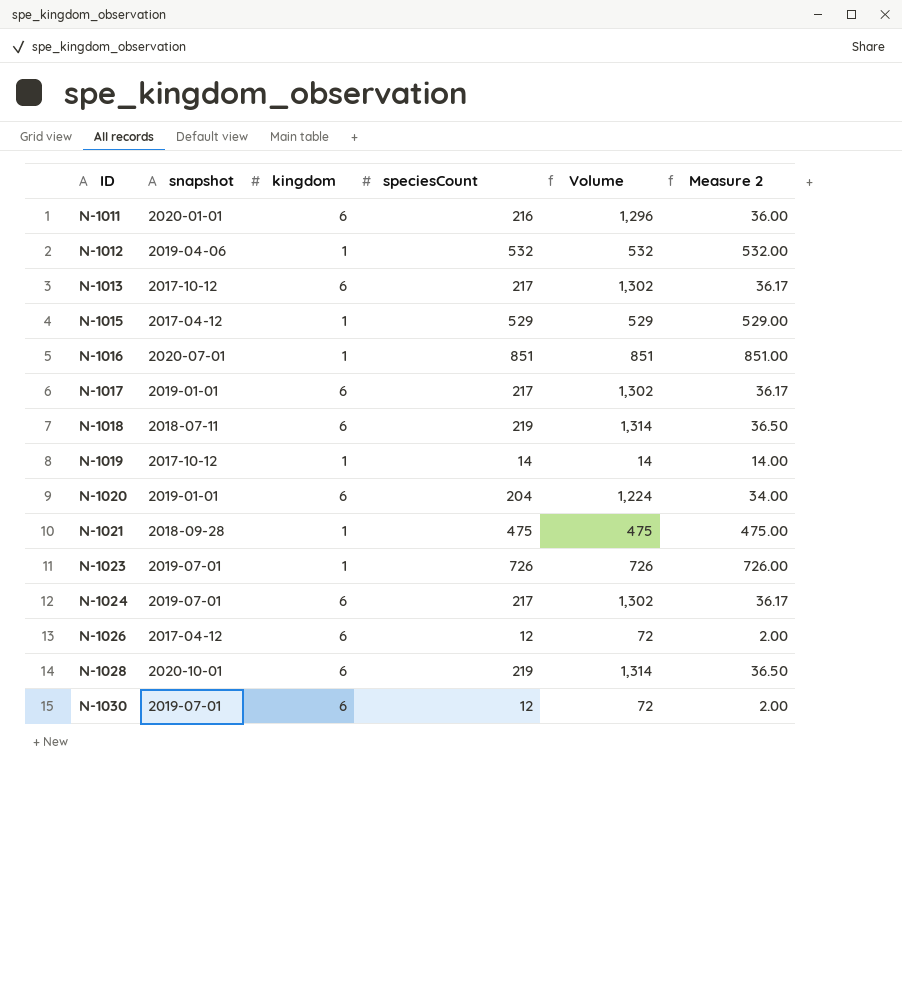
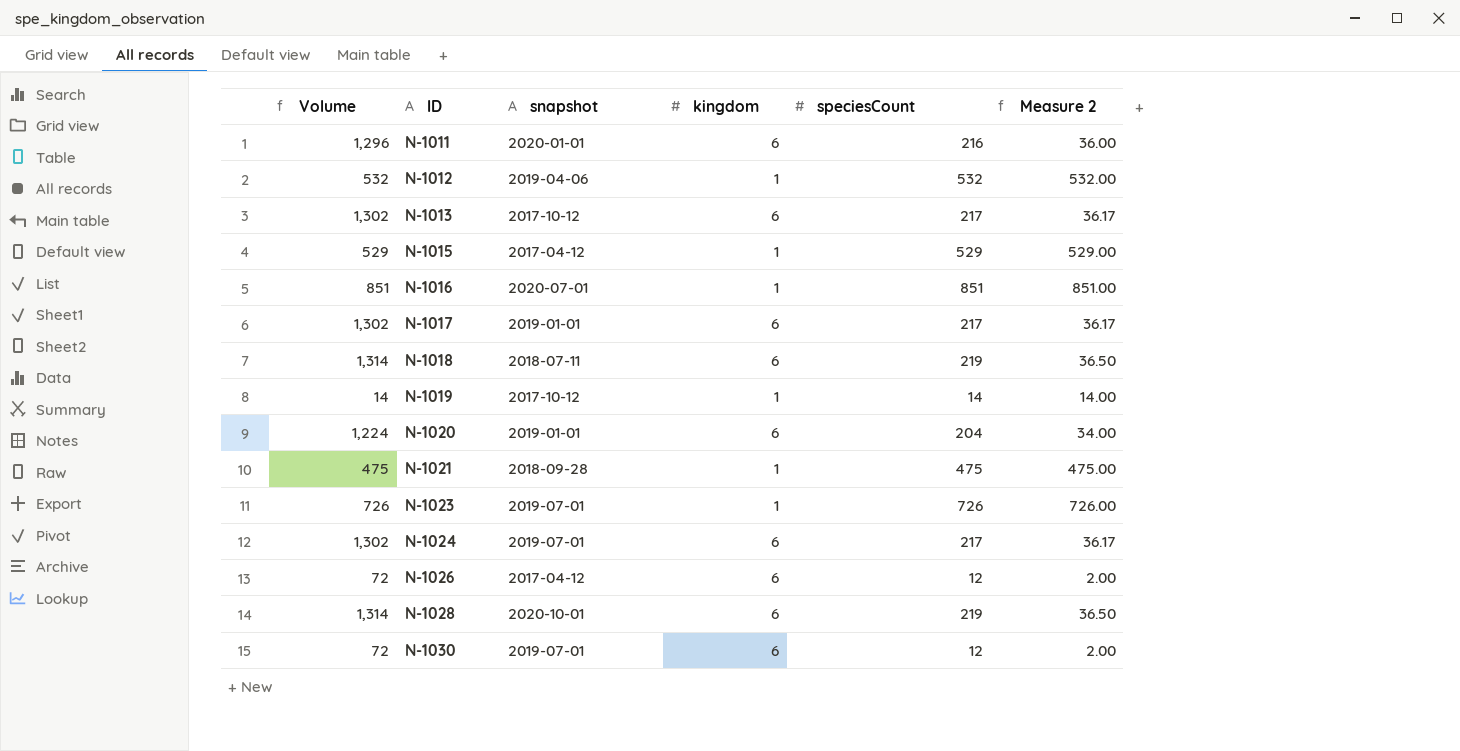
column Volume | position: 5 -> 1

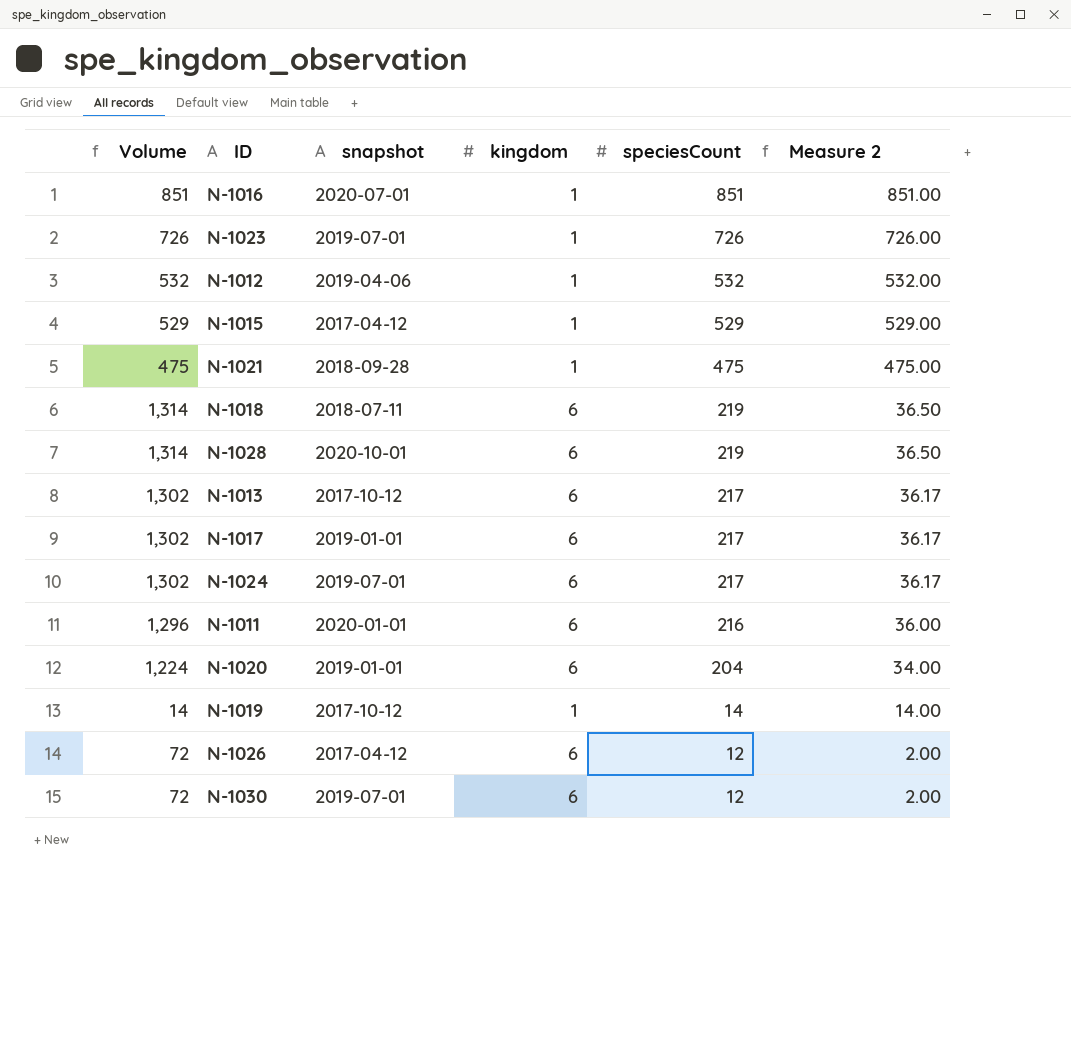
row order: ID ascending -> speciesCount descending

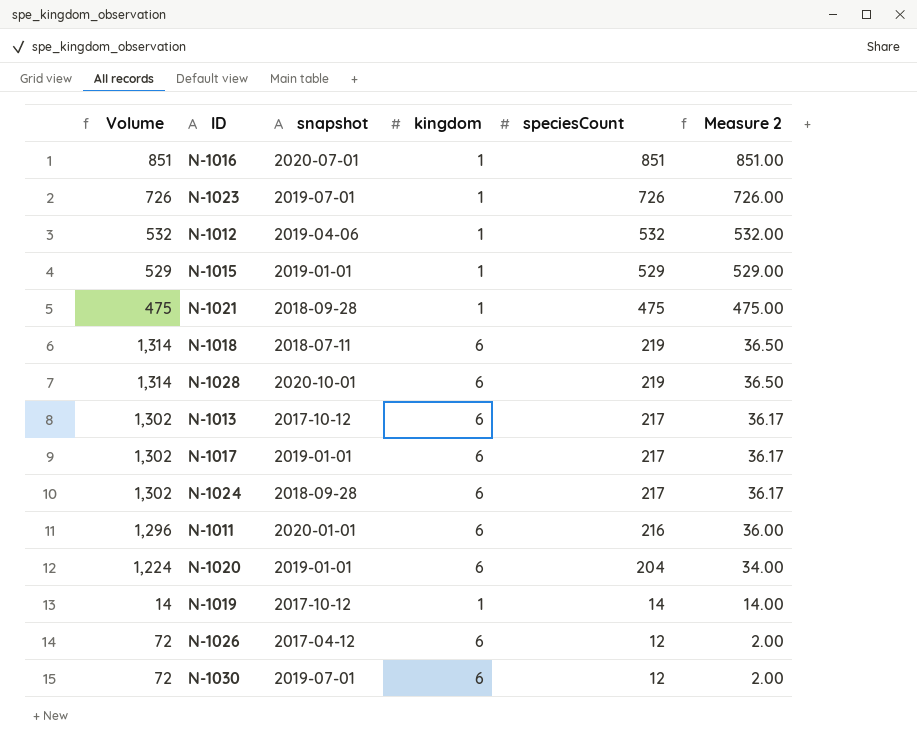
N-1015 | snapshot: 2017-04-12 -> 2019-01-01
N-1024 | snapshot: 2019-07-01 -> 2018-09-28

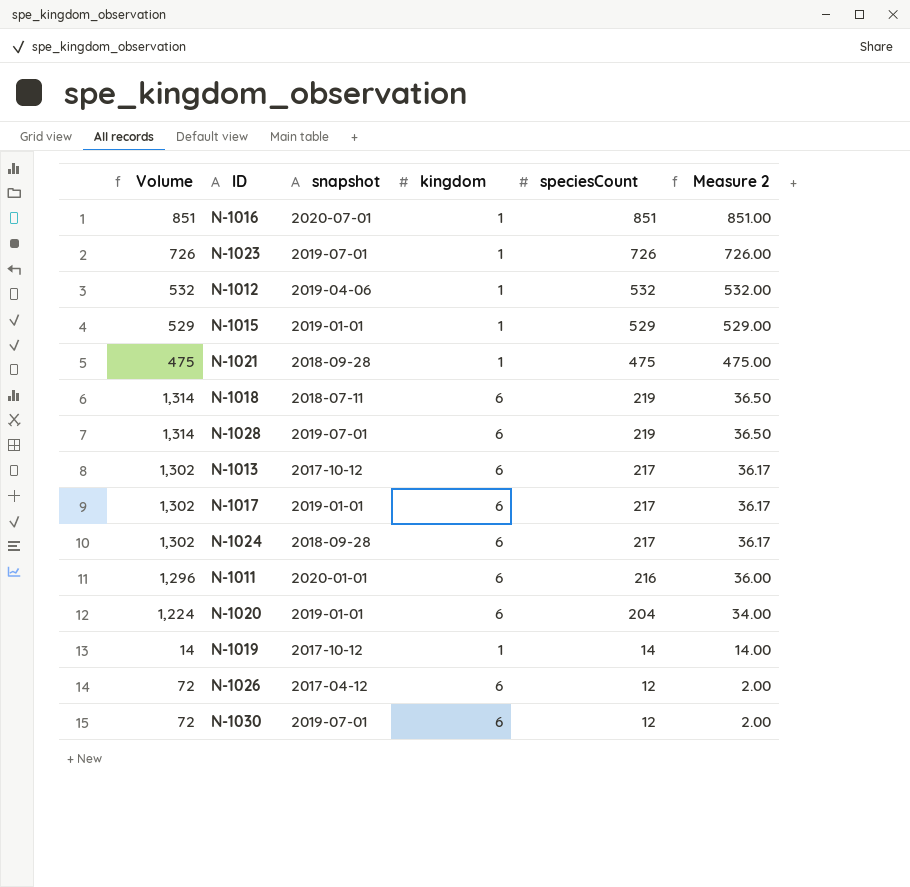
N-1028 | snapshot: 2020-10-01 -> 2019-07-01

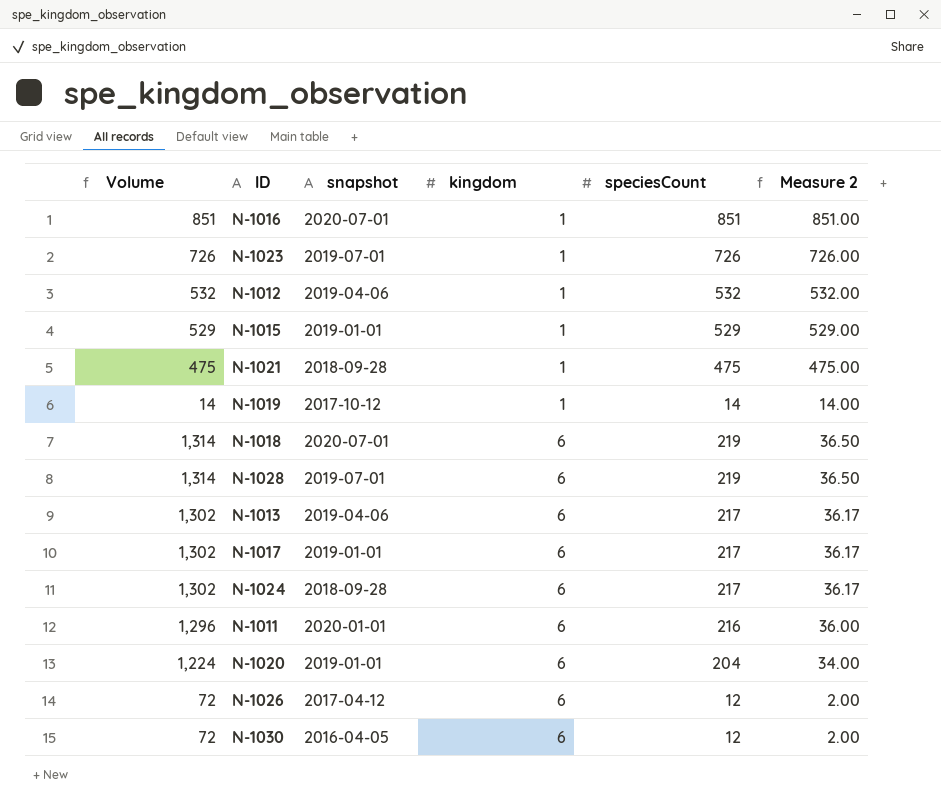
row order: speciesCount descending -> kingdom ascending
N-1018 | snapshot: 2018-07-11 -> 2020-07-01
N-1013 | snapshot: 2017-10-12 -> 2019-04-06
N-1030 | snapshot: 2019-07-01 -> 2016-04-05

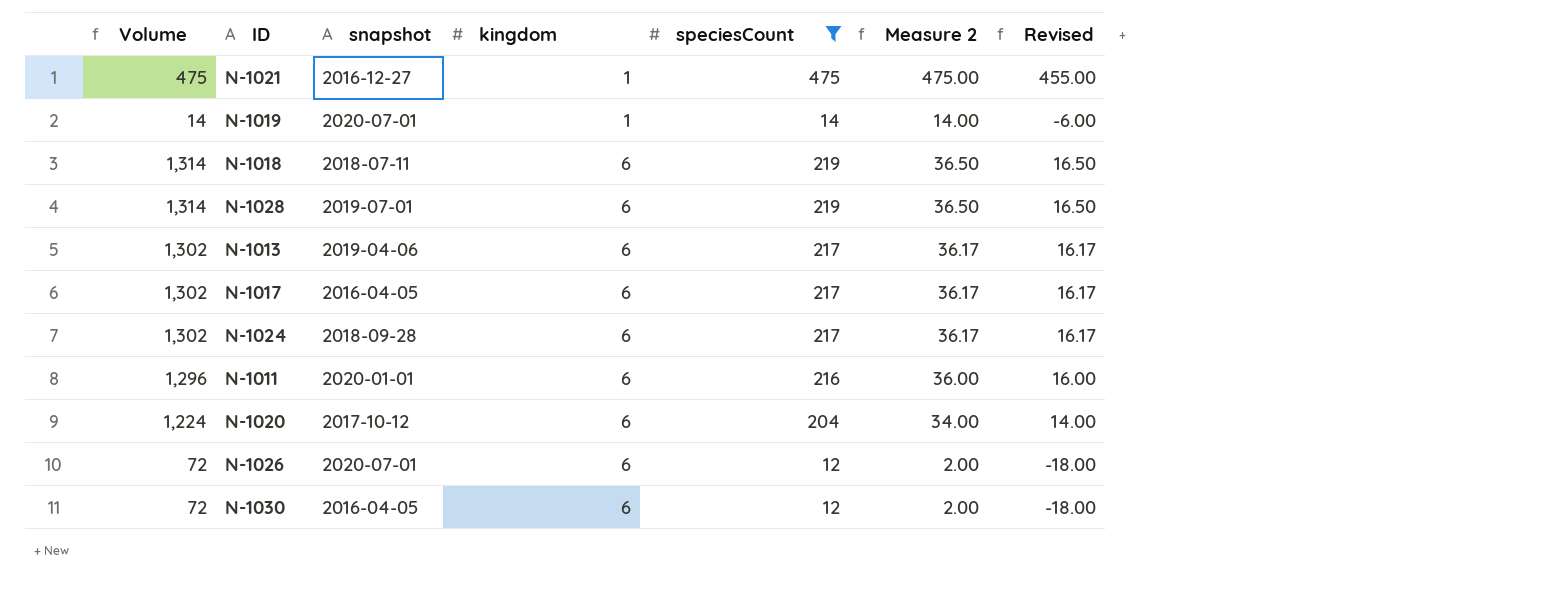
filter: none -> speciesCount <= 475
column Revised | formula: none -> [Measure 2] - 20
N-1021 | snapshot: 2018-09-28 -> 2016-12-27
N-1019 | snapshot: 2017-10-12 -> 2020-07-01
N-1018 | snapshot: 2020-07-01 -> 2018-07-11
N-1017 | snapshot: 2019-01-01 -> 2016-04-05
N-1020 | snapshot: 2019-01-01 -> 2017-10-12
N-1026 | snapshot: 2017-04-12 -> 2020-07-01

